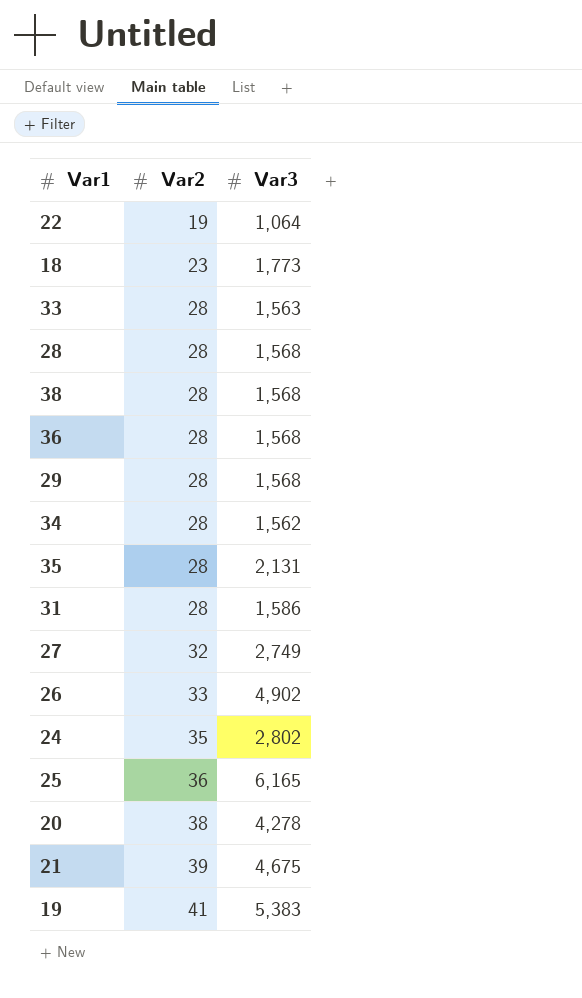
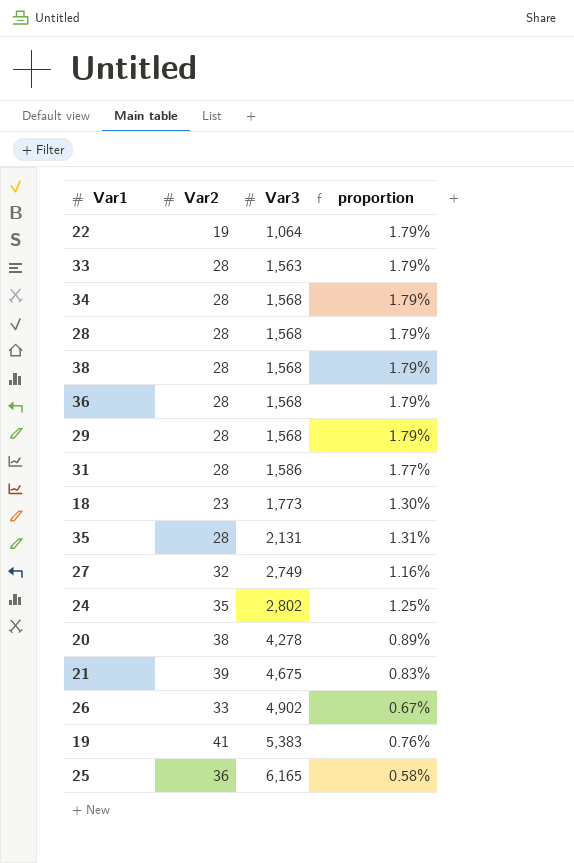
row order: Var2 ascending -> Var3 ascending
column proportion | formula: none -> [Var2] / [Var3]
34 | Var3: 1,562 -> 1,568

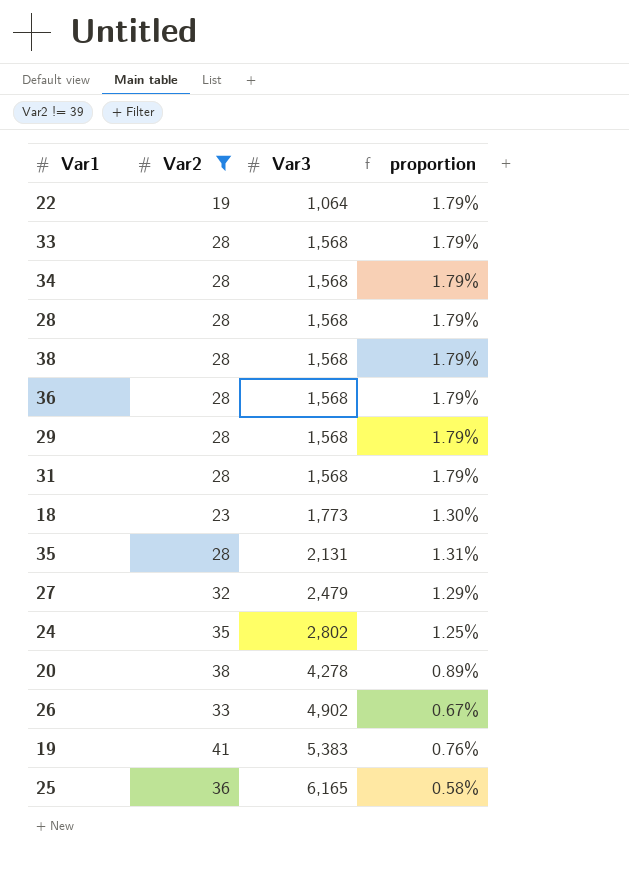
filter: none -> Var2 != 39
33 | Var3: 1,563 -> 1,568
31 | Var3: 1,586 -> 1,568
31 | proportion: 1.77% -> 1.79%
27 | Var3: 2,749 -> 2,479
27 | proportion: 1.16% -> 1.29%

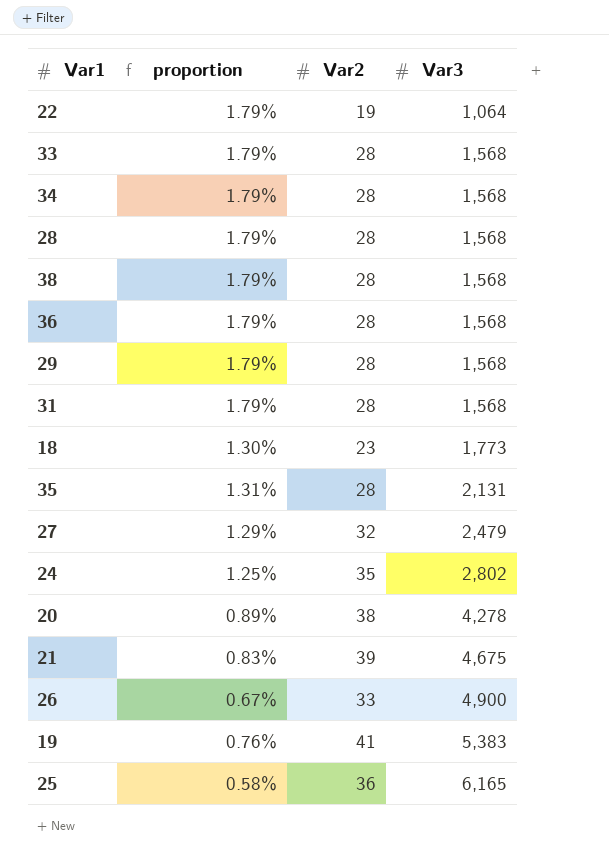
filter: Var2 != 39 -> none
column proportion | position: 4 -> 2
26 | Var3: 4,902 -> 4,900

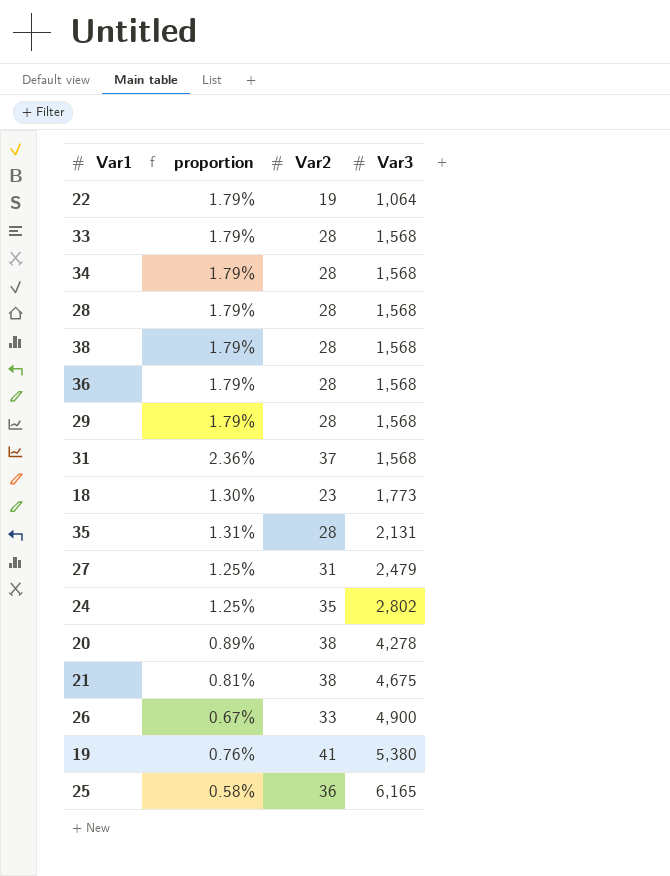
31 | proportion: 1.79% -> 2.36%
31 | Var2: 28 -> 37
27 | proportion: 1.29% -> 1.25%
27 | Var2: 32 -> 31
21 | proportion: 0.83% -> 0.81%
21 | Var2: 39 -> 38
19 | Var3: 5,383 -> 5,380

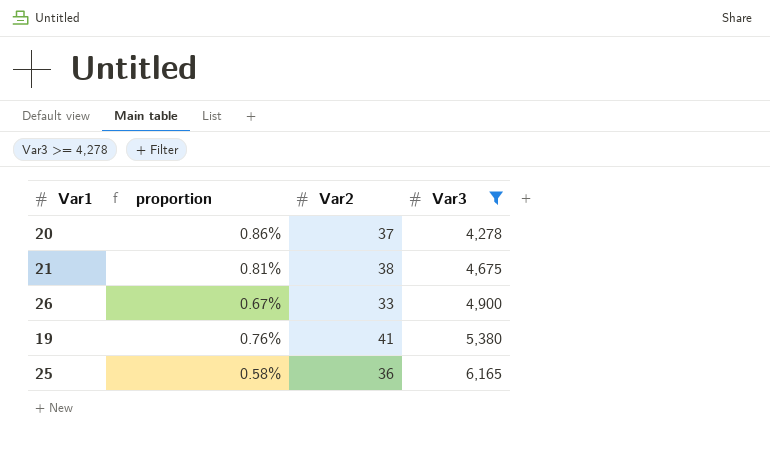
filter: none -> Var3 >= 4,278
20 | proportion: 0.89% -> 0.86%
20 | Var2: 38 -> 37

